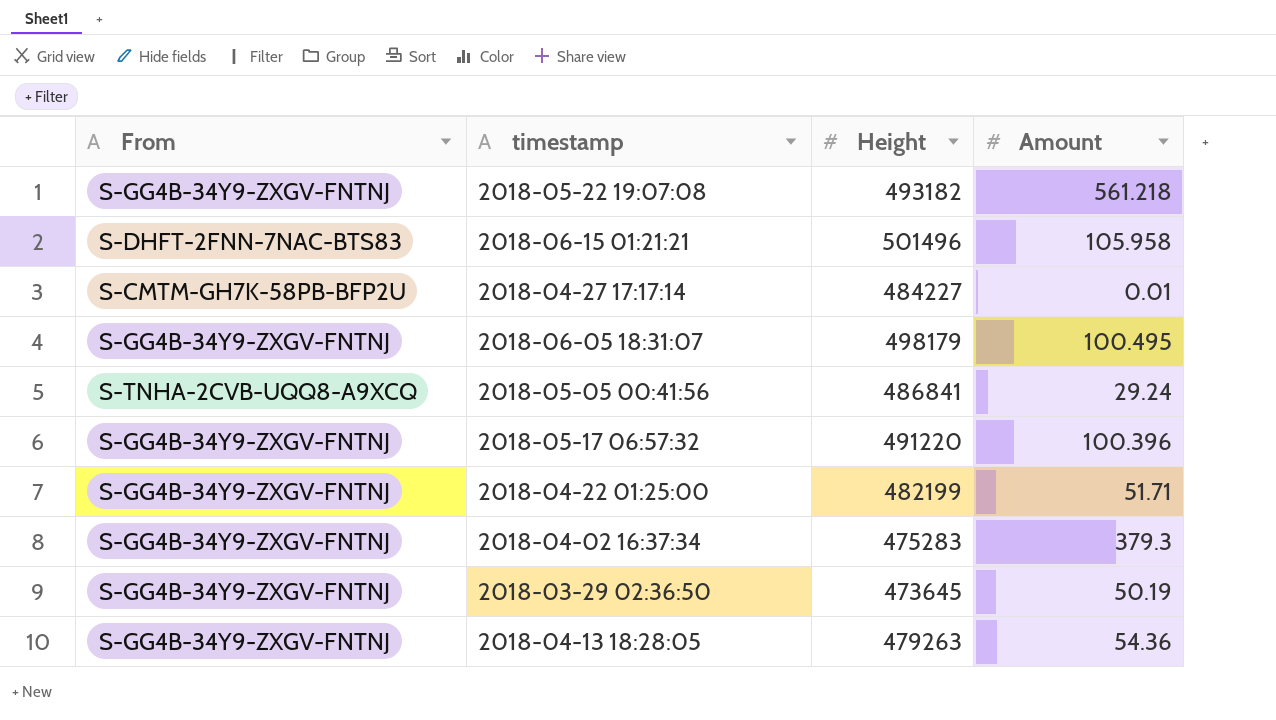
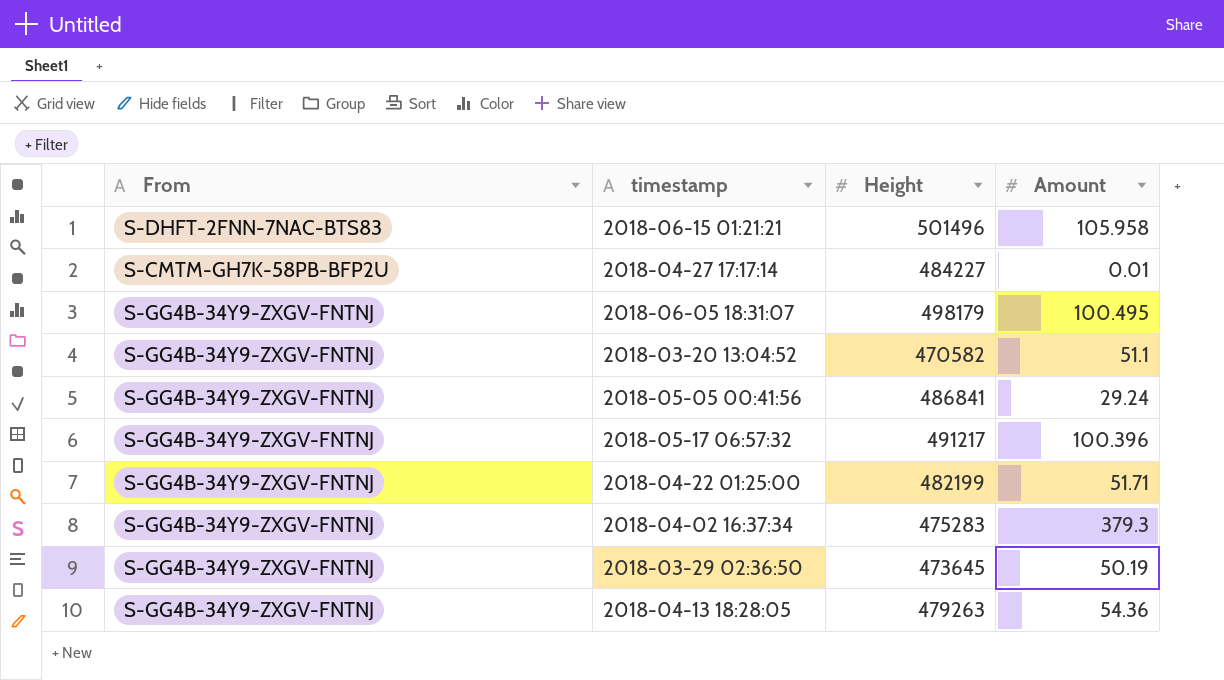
row 2018-05-22 19:07:08: S-GG4B-34Y9-ZXGV-FNTNJ | 493182 | 561.218 -> none
row 2018-03-20 13:04:52: none -> S-GG4B-34Y9-ZXGV-FNTNJ | 470582 | 51.1
2018-05-05 00:41:56 | From: S-TNHA-2CVB-UQQ8-A9XCQ -> S-GG4B-34Y9-ZXGV-FNTNJ
2018-05-17 06:57:32 | Height: 491220 -> 491217

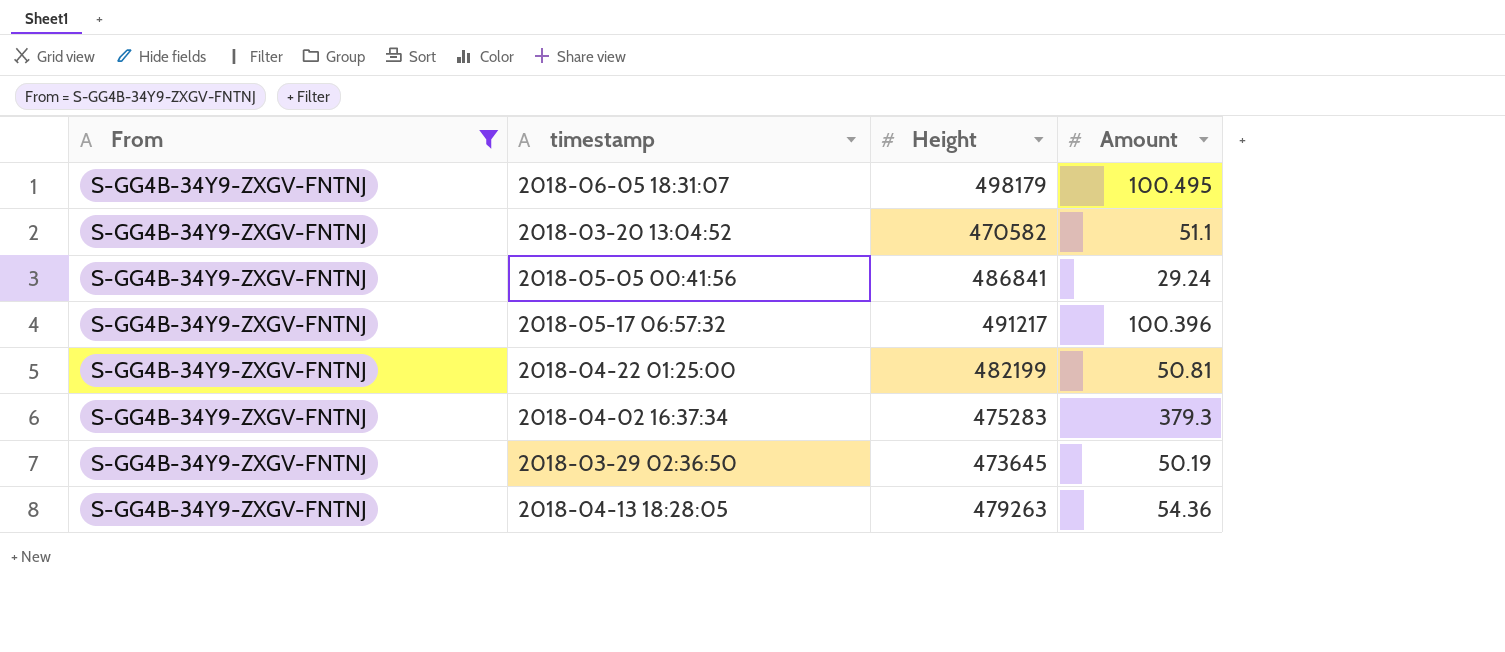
filter: none -> From = S-GG4B-34Y9-ZXGV-FNTNJ
2018-04-22 01:25:00 | Amount: 51.71 -> 50.81

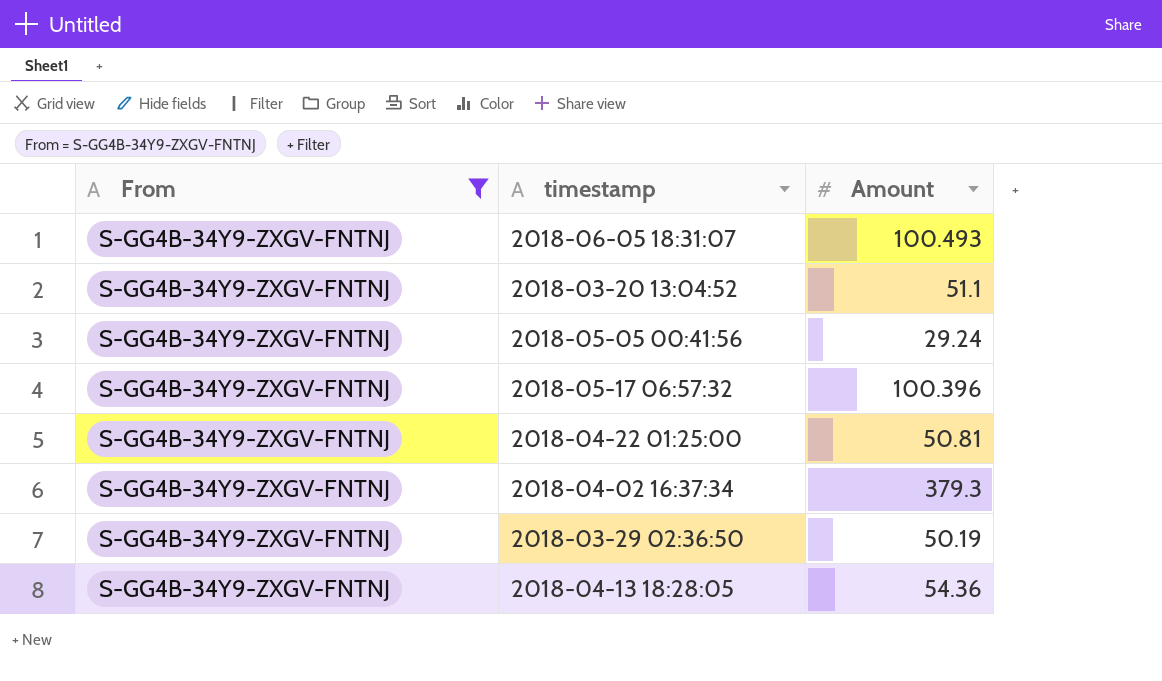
column Height | position: 3 -> none
2018-06-05 18:31:07 | Amount: 100.495 -> 100.493

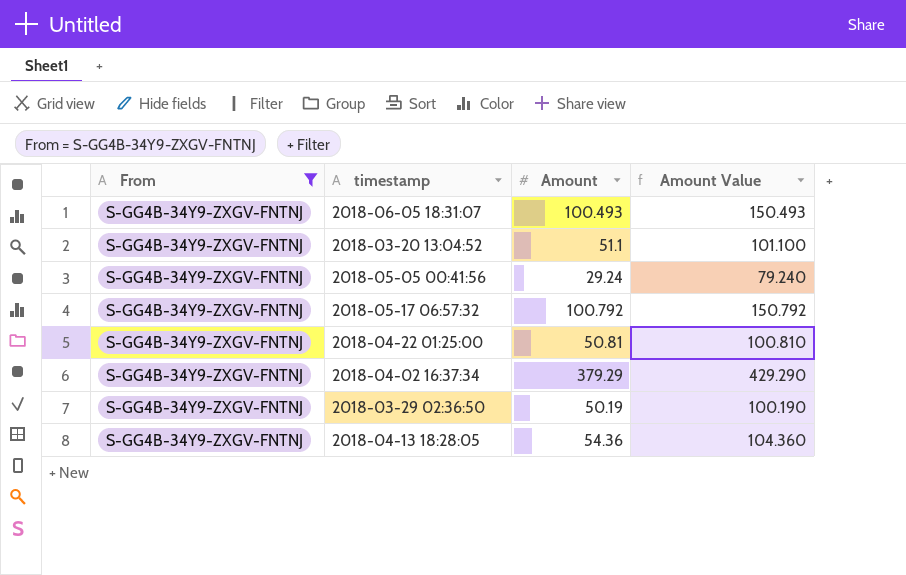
column Amount Value | formula: none -> [Amount] + 50
2018-05-17 06:57:32 | Amount: 100.396 -> 100.792
2018-04-02 16:37:34 | Amount: 379.3 -> 379.29

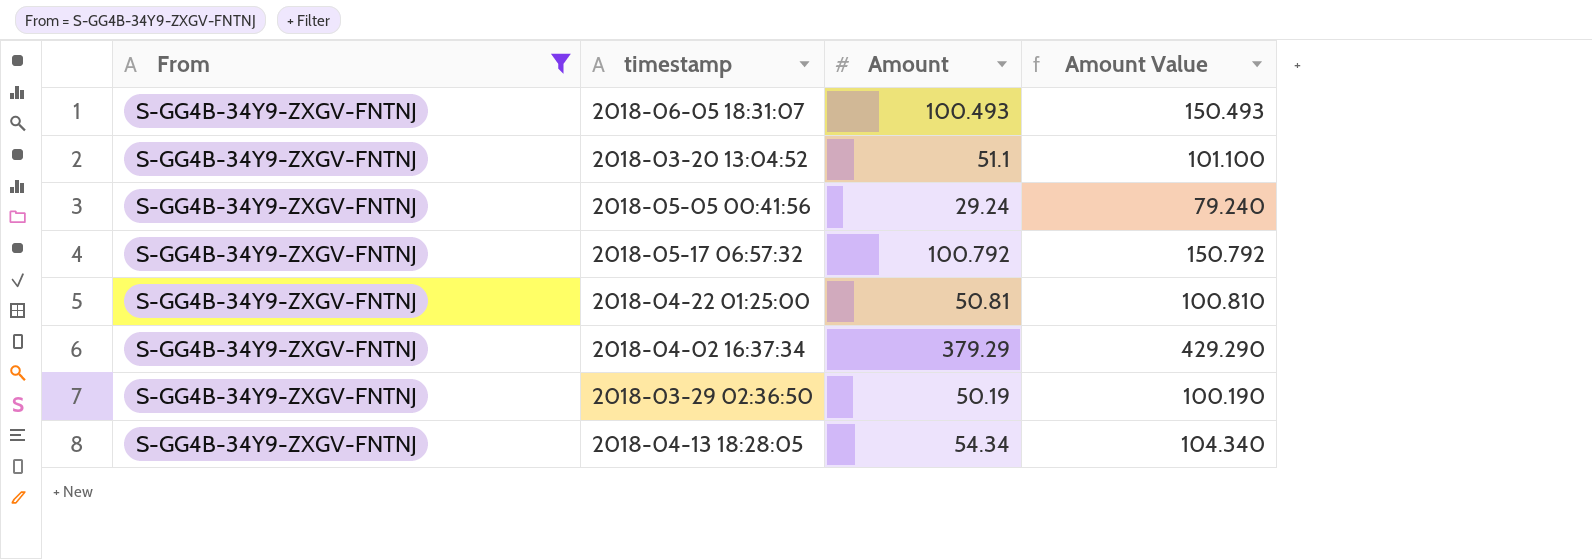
2018-04-13 18:28:05 | Amount: 54.36 -> 54.34
2018-04-13 18:28:05 | Amount Value: 104.360 -> 104.340

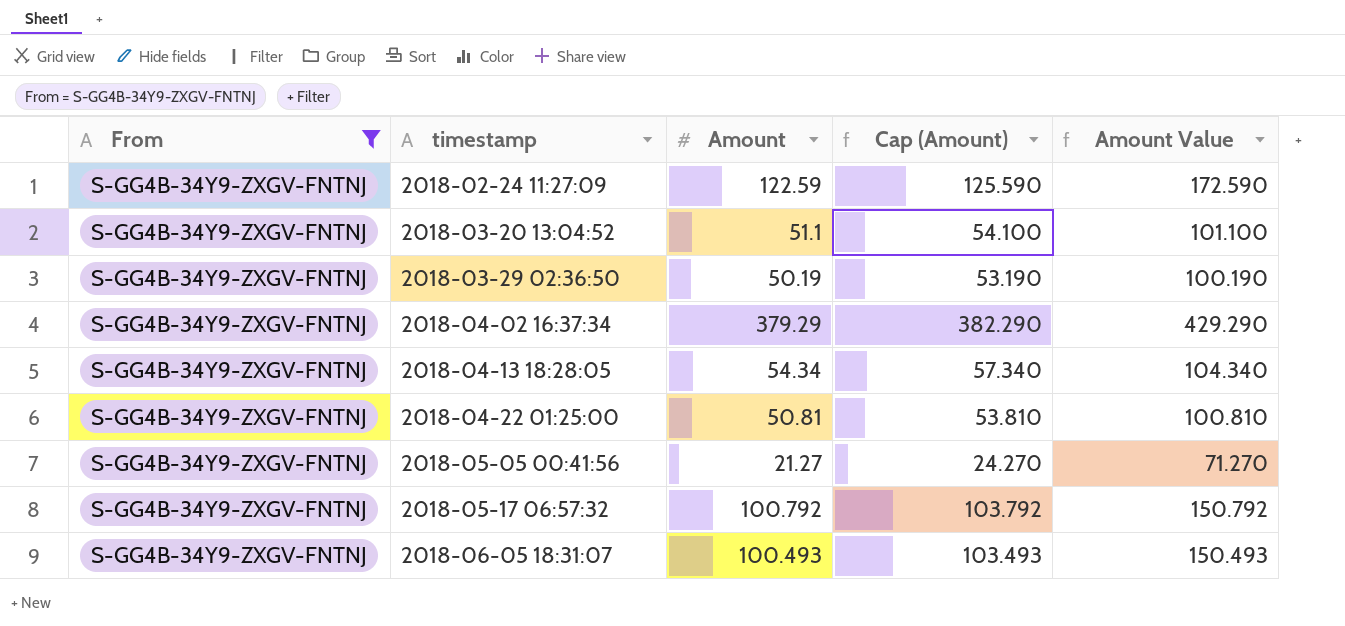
row order: none -> timestamp ascending
column Cap (Amount) | formula: none -> [Amount] + 3
row 2018-02-24 11:27:09: none -> S-GG4B-34Y9-ZXGV-FNTNJ | 122.59 | 125.590 | 172.590
2018-05-05 00:41:56 | Amount: 29.24 -> 21.27
2018-05-05 00:41:56 | Amount Value: 79.240 -> 71.270

